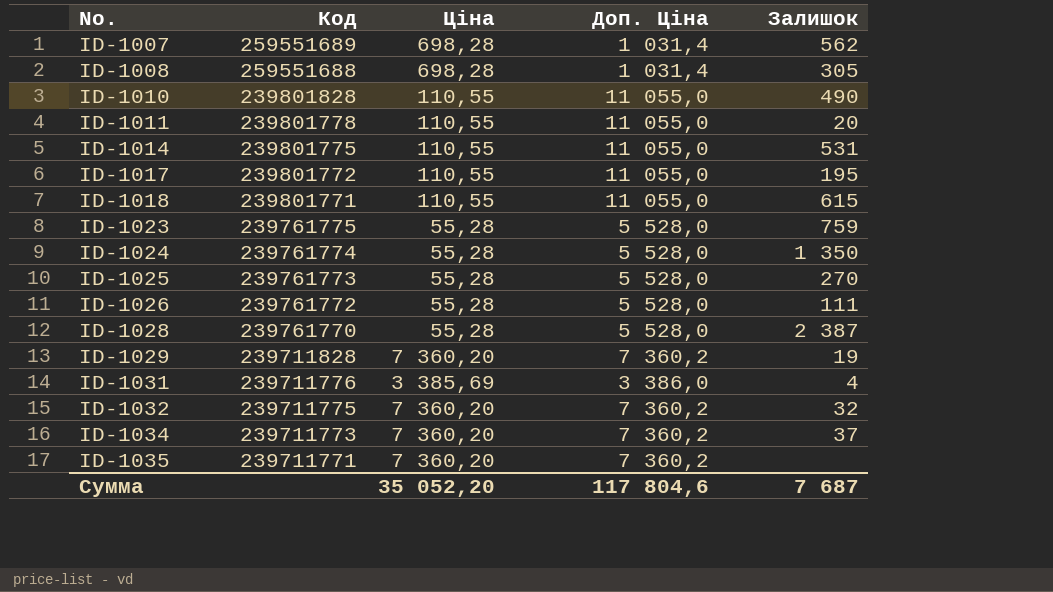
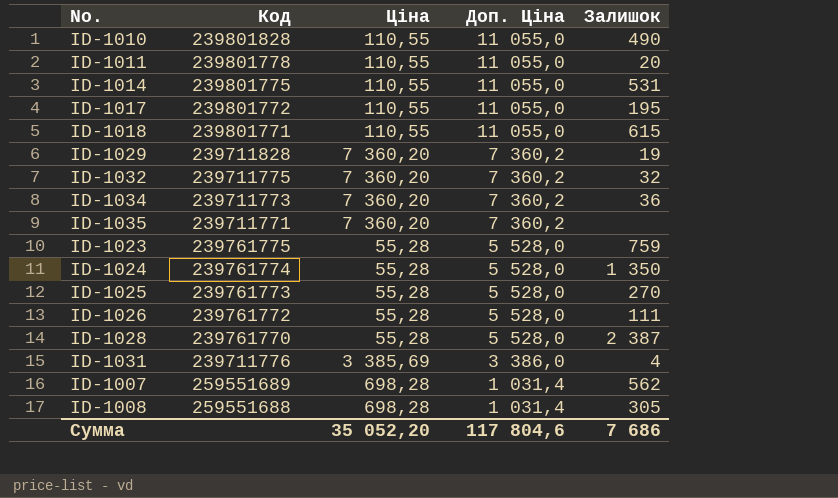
row order: No. ascending -> Доп. Ціна descending
ID-1034 | Залишок: 37 -> 36
Сумма | Залишок: 7 687 -> 7 686

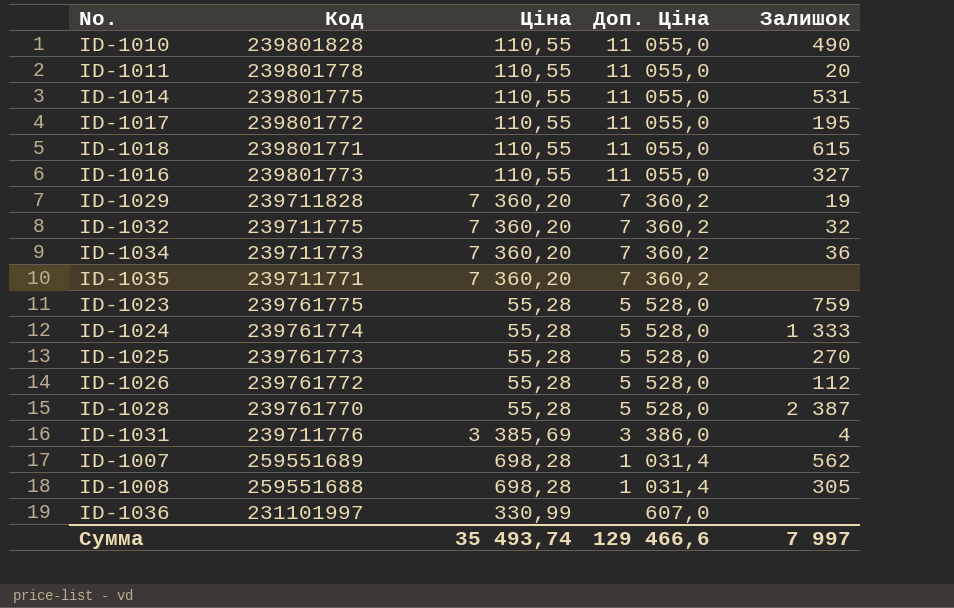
row ID-1016: none -> 239801773 | 110,55 | 11 055,0 | 327
ID-1024 | Залишок: 1 350 -> 1 333
ID-1026 | Залишок: 111 -> 112
row ID-1036: none -> 231101997 | 330,99 | 607,0 | none
Сумма | Ціна: 35 052,20 -> 35 493,74
Сумма | Доп. Ціна: 117 804,6 -> 129 466,6
Сумма | Залишок: 7 686 -> 7 997

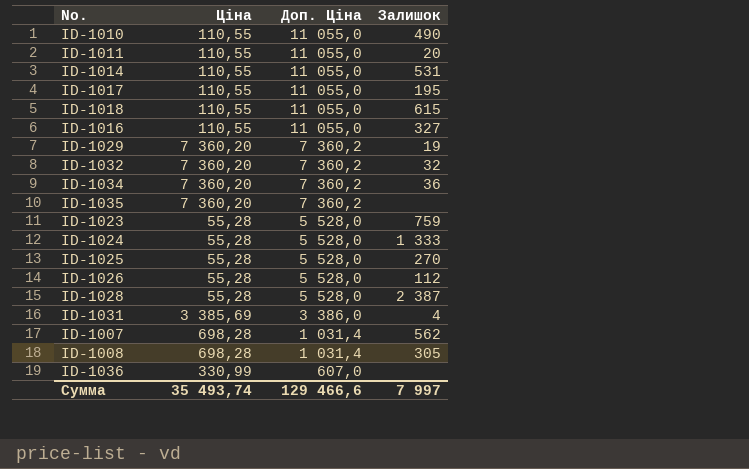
column Код | position: 2 -> none

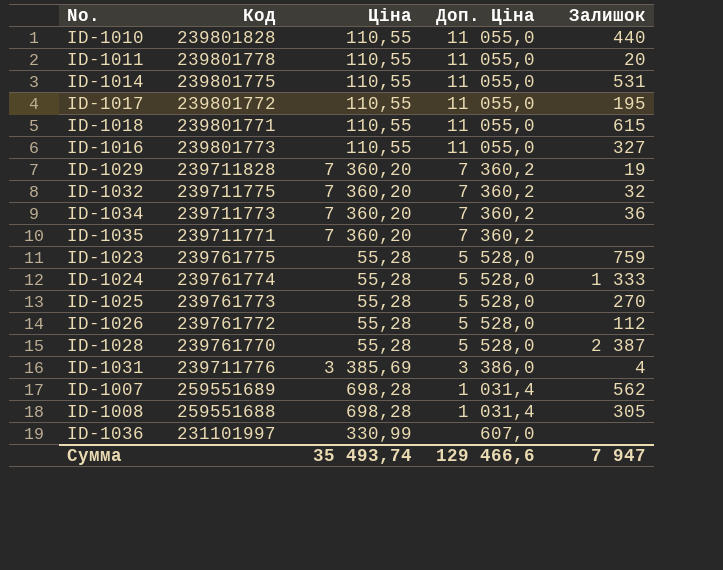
column Код | position: none -> 2
ID-1010 | Залишок: 490 -> 440
Сумма | Залишок: 7 997 -> 7 947

